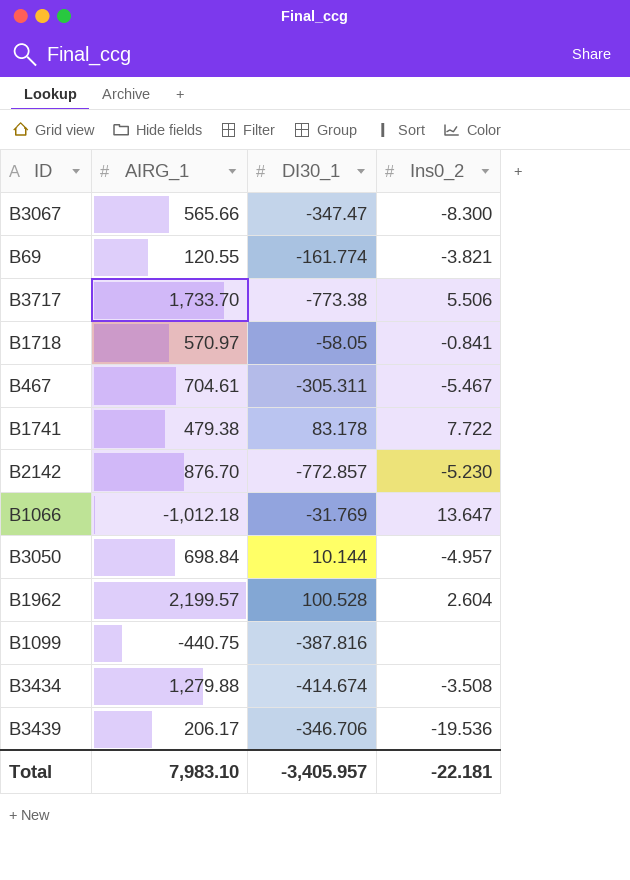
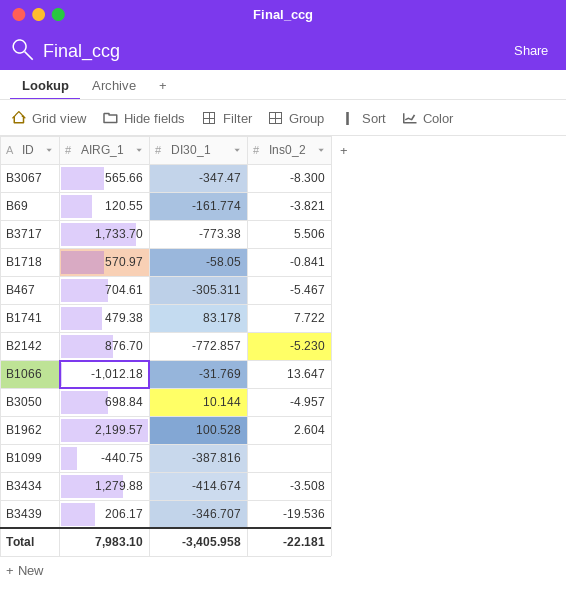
B3439 | DI30_1: -346.706 -> -346.707
Total | DI30_1: -3,405.957 -> -3,405.958

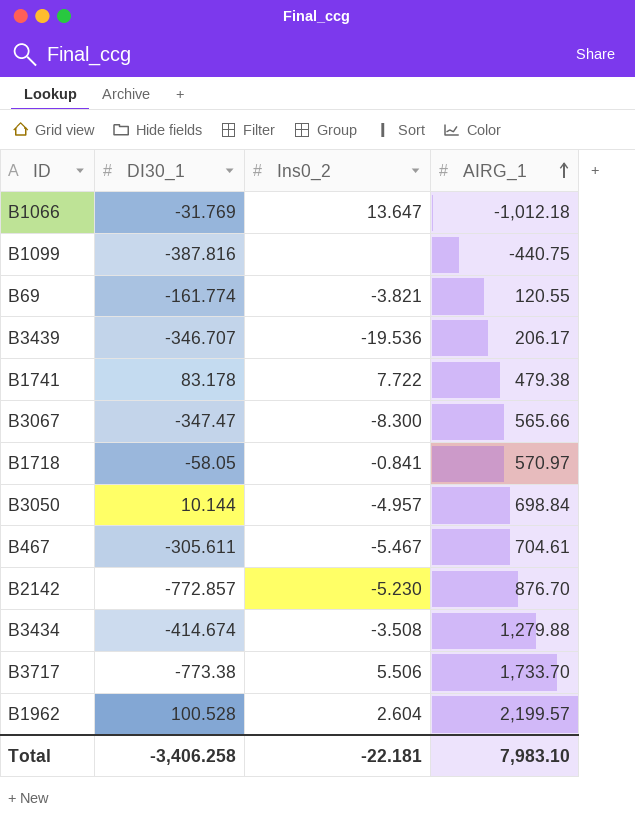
row order: none -> AIRG_1 ascending
column AIRG_1 | position: 2 -> 4
B467 | DI30_1: -305.311 -> -305.611
Total | DI30_1: -3,405.958 -> -3,406.258

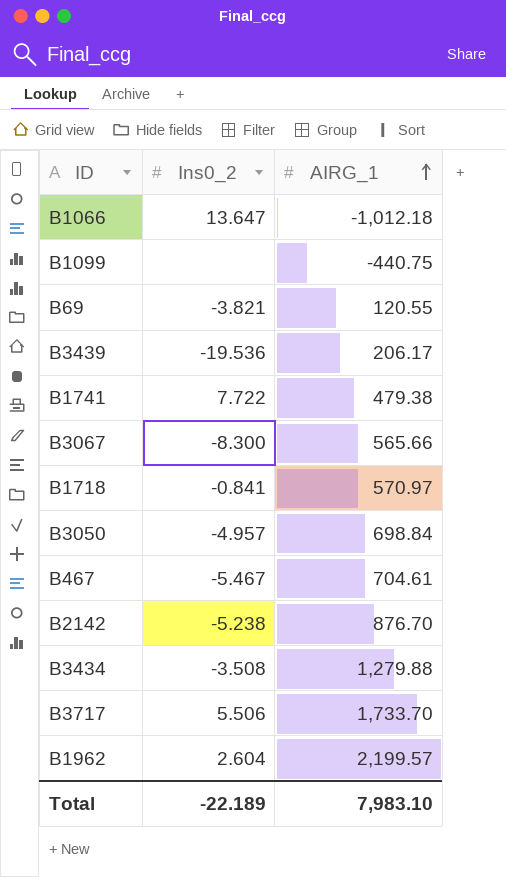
column DI30_1 | position: 2 -> none
B2142 | Ins0_2: -5.230 -> -5.238
Total | Ins0_2: -22.181 -> -22.189

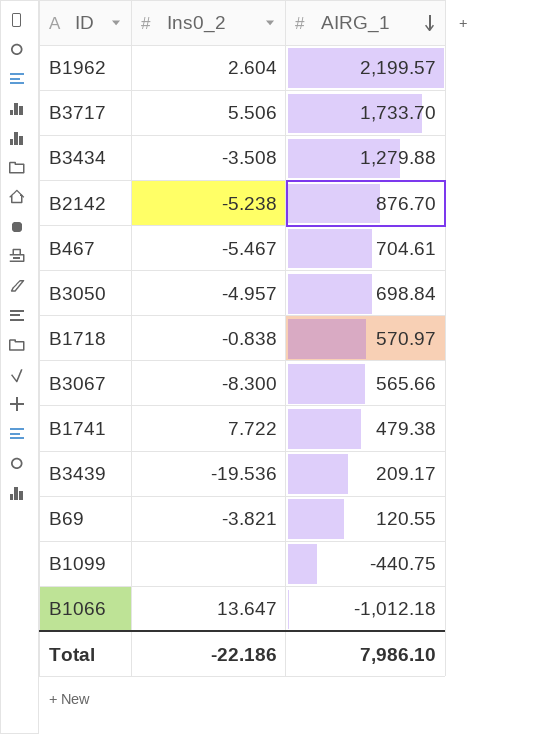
row order: AIRG_1 ascending -> AIRG_1 descending
B1718 | Ins0_2: -0.841 -> -0.838
B3439 | AIRG_1: 206.17 -> 209.17
Total | Ins0_2: -22.189 -> -22.186
Total | AIRG_1: 7,983.10 -> 7,986.10

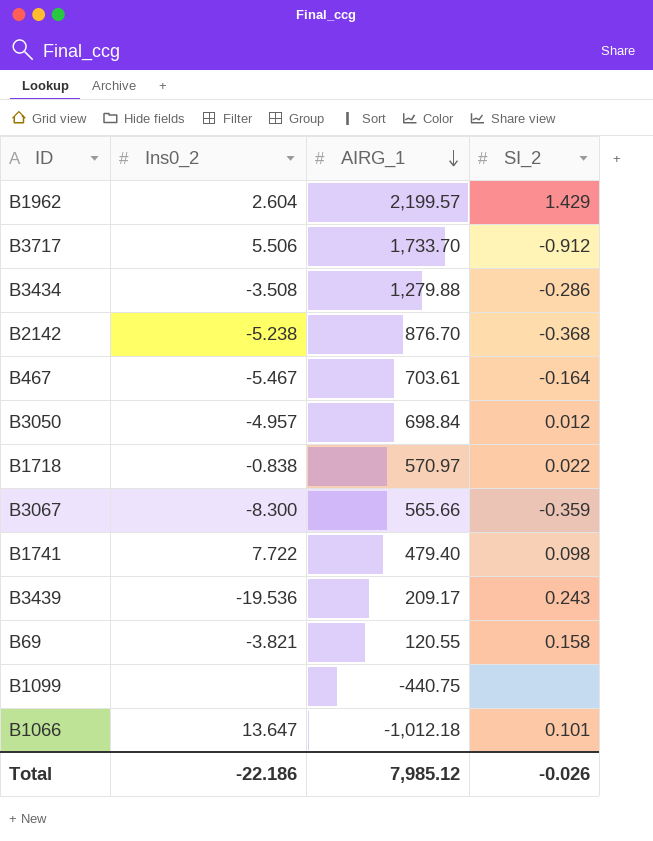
column SI_2 | position: none -> 4
B467 | AIRG_1: 704.61 -> 703.61
B1741 | AIRG_1: 479.38 -> 479.40
Total | AIRG_1: 7,986.10 -> 7,985.12

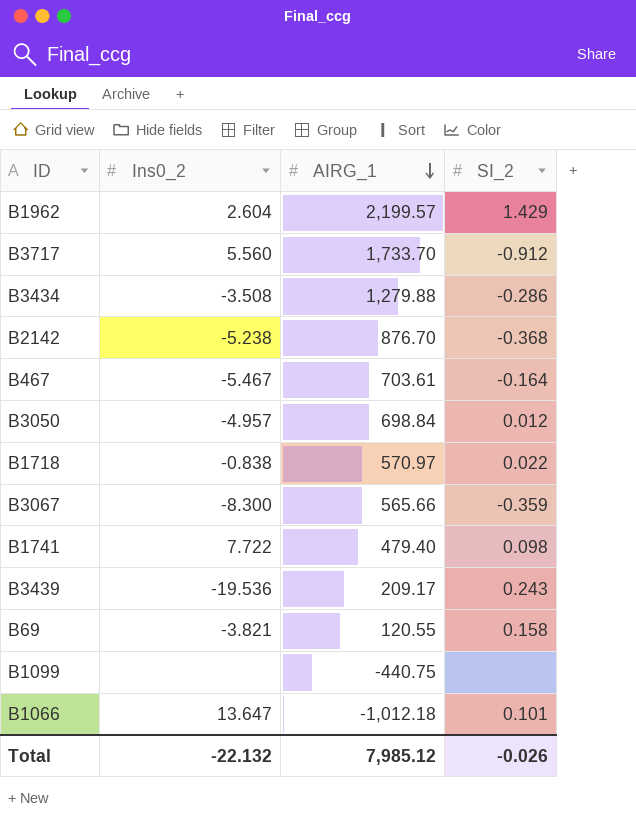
B3717 | Ins0_2: 5.506 -> 5.560
Total | Ins0_2: -22.186 -> -22.132

